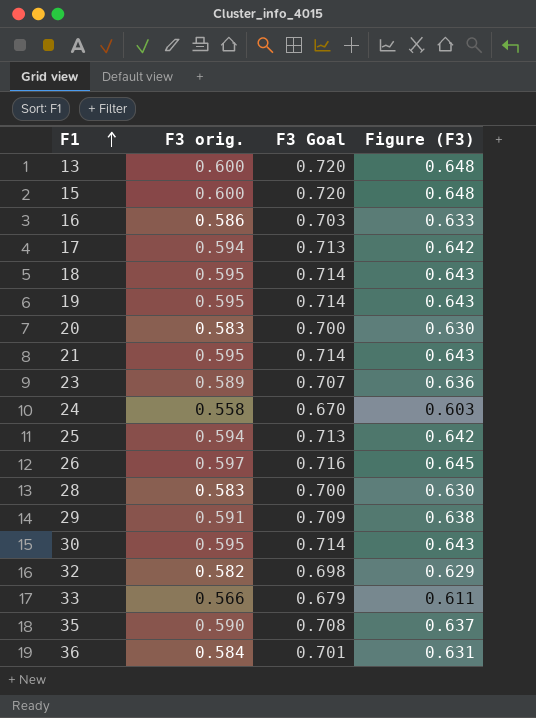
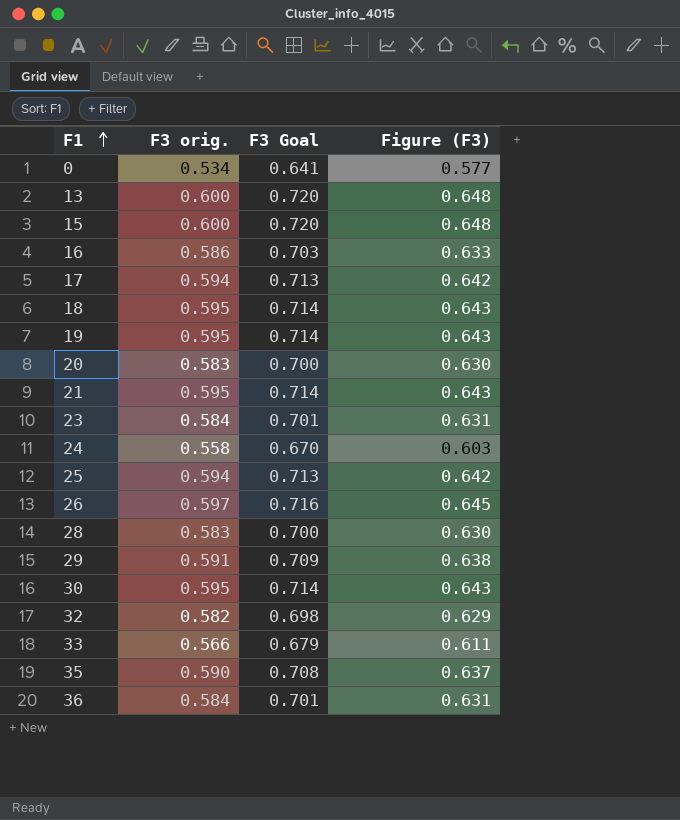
row 0: none -> 0.534 | 0.641 | 0.577
23 | F3 orig.: 0.589 -> 0.584
23 | F3 Goal: 0.707 -> 0.701
23 | Figure (F3): 0.636 -> 0.631

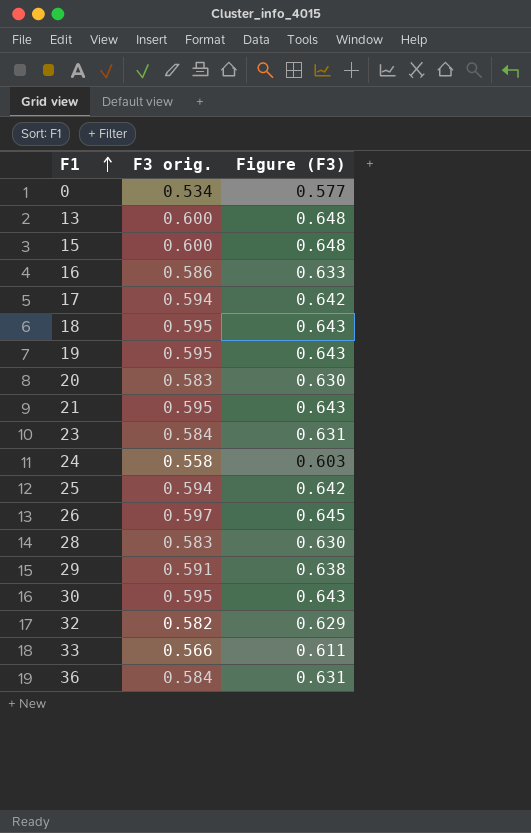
column F3 Goal | formula: [F3 orig.] * 1.2 -> none
row 35: 0.590 | 0.708 | 0.637 -> none

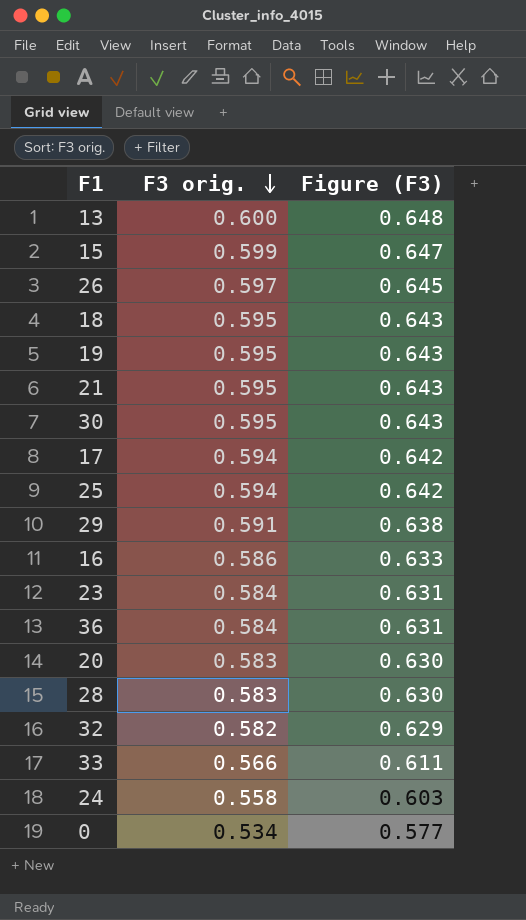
row order: F1 ascending -> F3 orig. descending
15 | F3 orig.: 0.600 -> 0.599
15 | Figure (F3): 0.648 -> 0.647

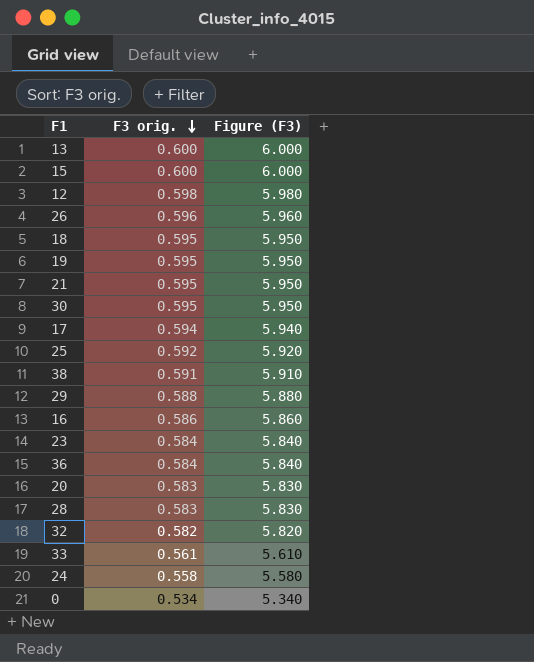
column Figure (F3) | formula: [F3 orig.] * 1.08 -> [F3 orig.] * 10
15 | F3 orig.: 0.599 -> 0.600
row 12: none -> 0.598 | 5.980
26 | F3 orig.: 0.597 -> 0.596
25 | F3 orig.: 0.594 -> 0.592
row 38: none -> 0.591 | 5.910
29 | F3 orig.: 0.591 -> 0.588
33 | F3 orig.: 0.566 -> 0.561

